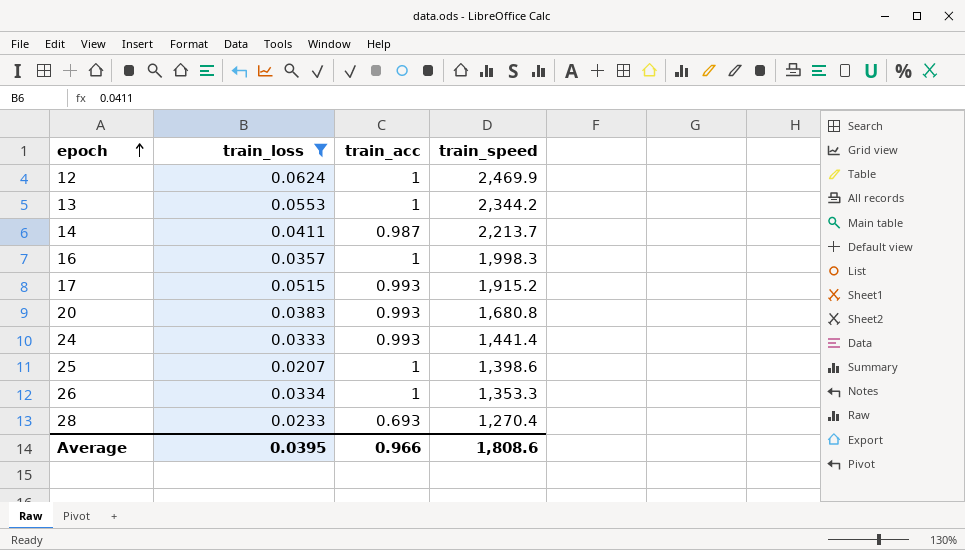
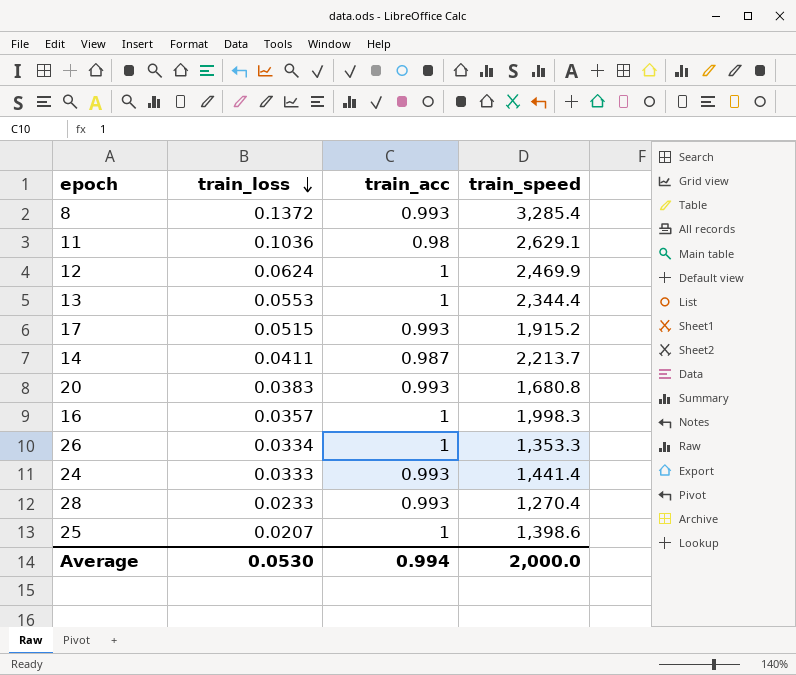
filter: train_loss <= 0.0624 -> none
row order: epoch ascending -> train_loss descending
13 | train_speed: 2,344.2 -> 2,344.4
28 | train_acc: 0.693 -> 0.993
Average | train_loss: 0.0395 -> 0.0530
Average | train_acc: 0.966 -> 0.994
Average | train_speed: 1,808.6 -> 2,000.0

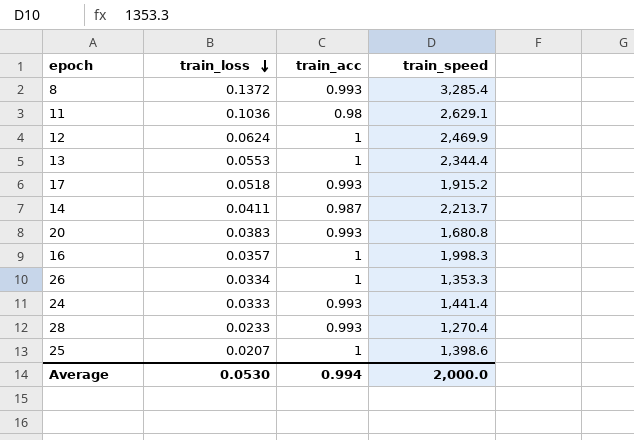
17 | train_loss: 0.0515 -> 0.0518

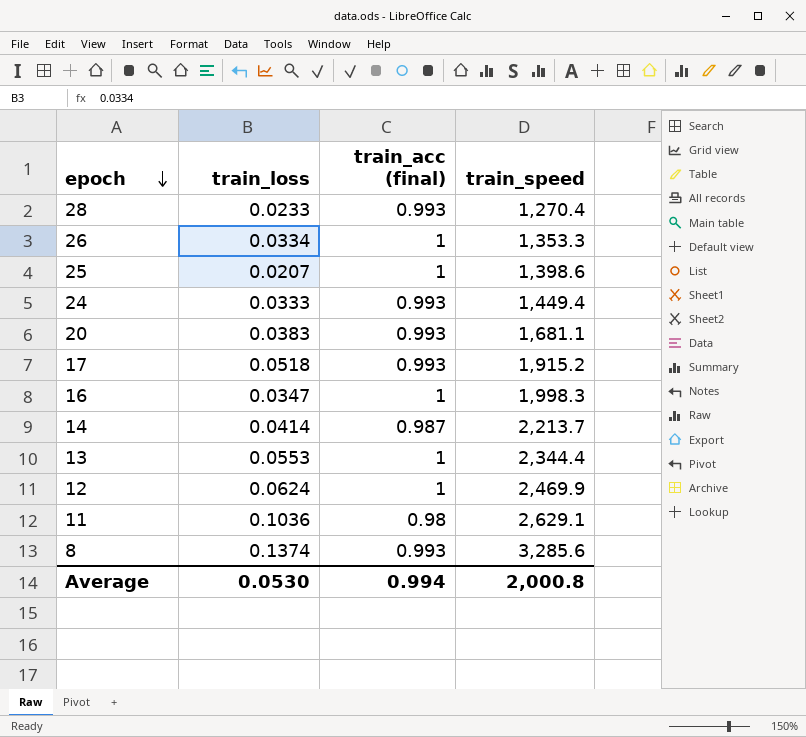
row order: train_loss descending -> epoch descending
column name: train_acc -> train_acc (final)
24 | train_speed: 1,441.4 -> 1,449.4
20 | train_speed: 1,680.8 -> 1,681.1
16 | train_loss: 0.0357 -> 0.0347
14 | train_loss: 0.0411 -> 0.0414
8 | train_loss: 0.1372 -> 0.1374
8 | train_speed: 3,285.4 -> 3,285.6
Average | train_speed: 2,000.0 -> 2,000.8

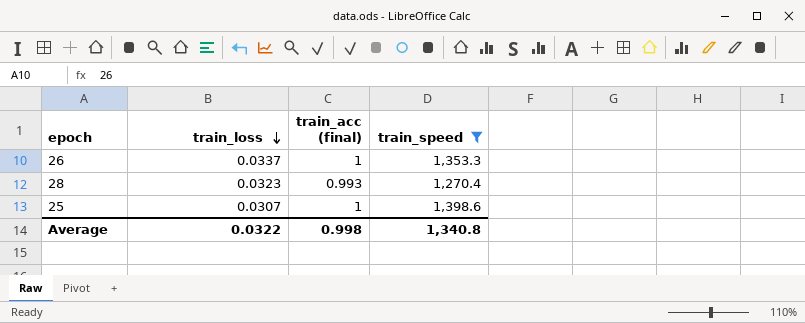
filter: none -> train_speed <= 1,398.6
row order: epoch descending -> train_loss descending
26 | train_loss: 0.0334 -> 0.0337
28 | train_loss: 0.0233 -> 0.0323
25 | train_loss: 0.0207 -> 0.0307
Average | train_loss: 0.0530 -> 0.0322
Average | train_acc (final): 0.994 -> 0.998
Average | train_speed: 2,000.8 -> 1,340.8

